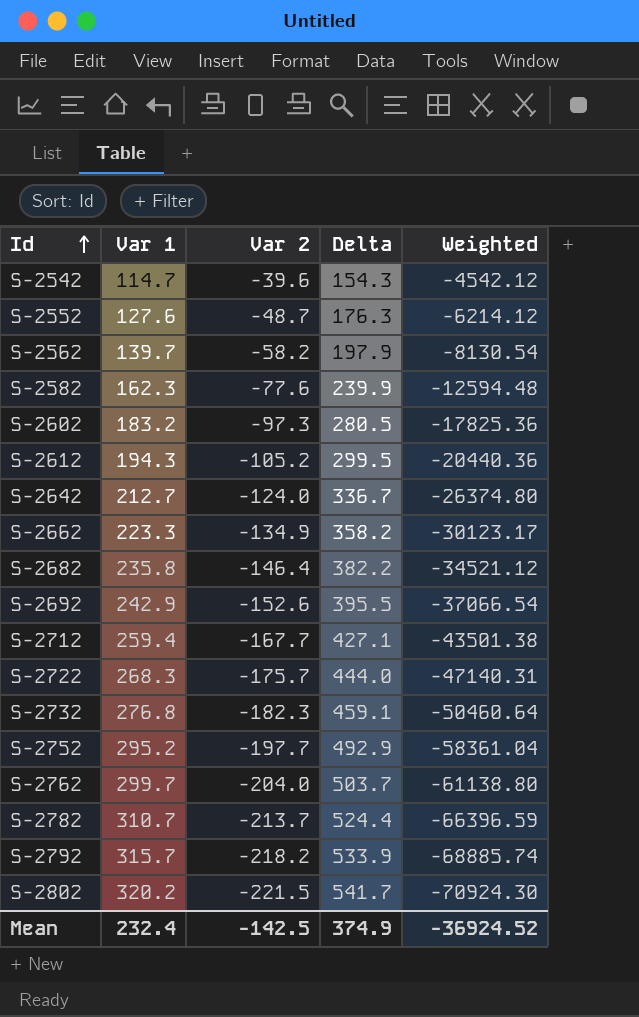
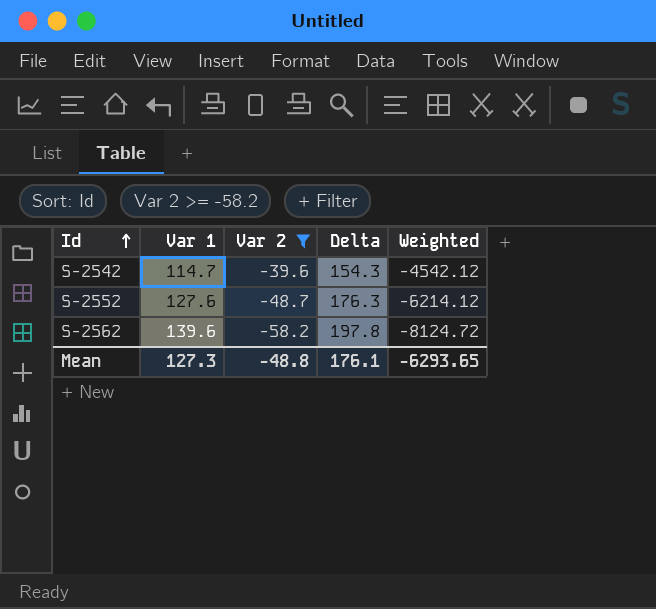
filter: none -> Var 2 >= -58.2
S-2562 | Var 1: 139.7 -> 139.6
S-2562 | Delta: 197.9 -> 197.8
S-2562 | Weighted: -8130.54 -> -8124.72
Mean | Var 1: 232.4 -> 127.3
Mean | Var 2: -142.5 -> -48.8
Mean | Delta: 374.9 -> 176.1
Mean | Weighted: -36924.52 -> -6293.65

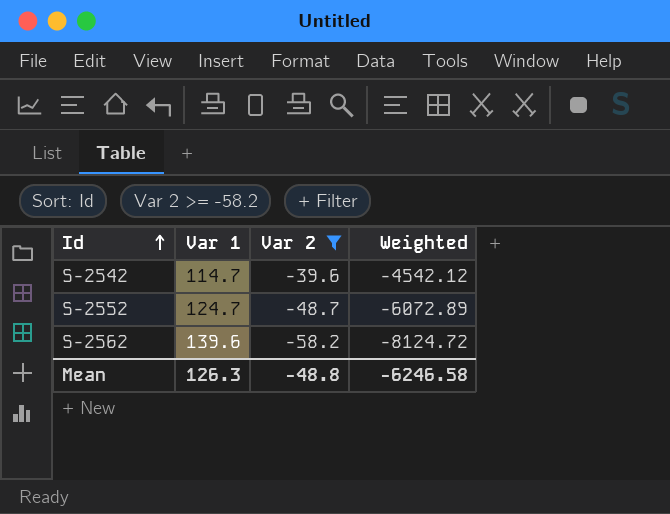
column Delta | formula: [Var 1] - [Var 2] -> none
S-2552 | Var 1: 127.6 -> 124.7
S-2552 | Weighted: -6214.12 -> -6072.89
Mean | Var 1: 127.3 -> 126.3
Mean | Weighted: -6293.65 -> -6246.58

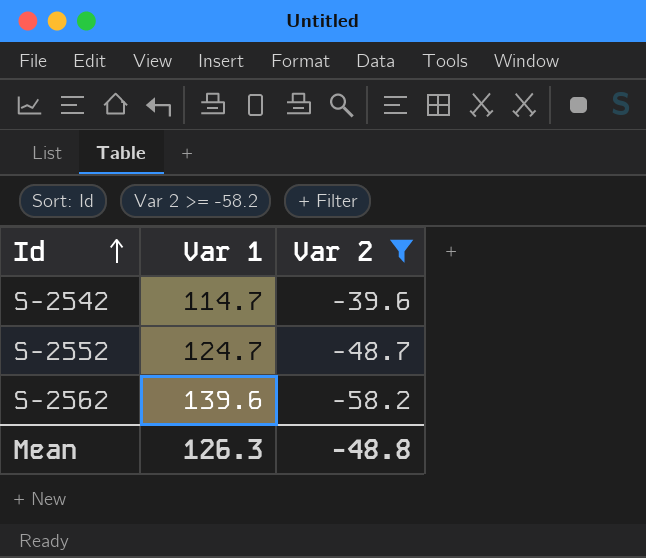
column Weighted | formula: [Var 1] * [Var 2] -> none

